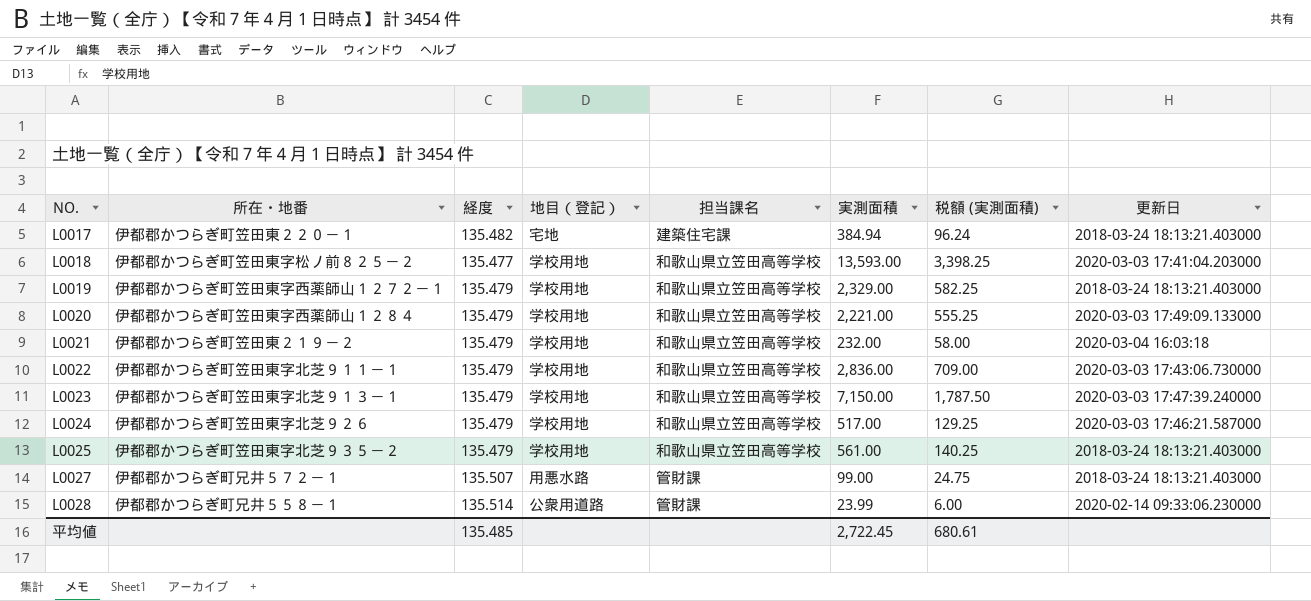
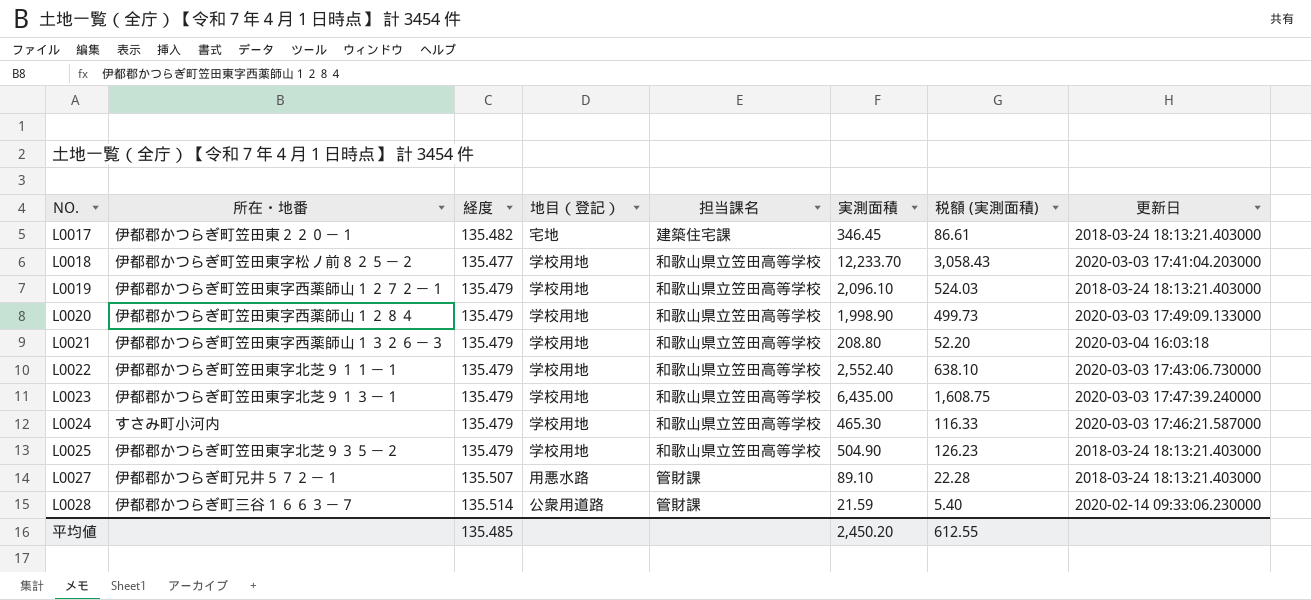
L0017 | 実測面積: 384.94 -> 346.45
L0017 | 税額 (実測面積): 96.24 -> 86.61
L0018 | 実測面積: 13,593.00 -> 12,233.70
L0018 | 税額 (実測面積): 3,398.25 -> 3,058.43
L0019 | 実測面積: 2,329.00 -> 2,096.10
L0019 | 税額 (実測面積): 582.25 -> 524.03
L0020 | 実測面積: 2,221.00 -> 1,998.90
L0020 | 税額 (実測面積): 555.25 -> 499.73
L0021 | 所在・地番: 伊都郡かつらぎ町笠田東２１９－２ -> 伊都郡かつらぎ町笠田東字西薬師山１３２６－３
L0021 | 実測面積: 232.00 -> 208.80
L0021 | 税額 (実測面積): 58.00 -> 52.20
L0022 | 実測面積: 2,836.00 -> 2,552.40
L0022 | 税額 (実測面積): 709.00 -> 638.10
L0023 | 実測面積: 7,150.00 -> 6,435.00
L0023 | 税額 (実測面積): 1,787.50 -> 1,608.75
L0024 | 所在・地番: 伊都郡かつらぎ町笠田東字北芝９２６ -> すさみ町小河内
L0024 | 実測面積: 517.00 -> 465.30
L0024 | 税額 (実測面積): 129.25 -> 116.33
L0025 | 実測面積: 561.00 -> 504.90
L0025 | 税額 (実測面積): 140.25 -> 126.23
L0027 | 実測面積: 99.00 -> 89.10
L0027 | 税額 (実測面積): 24.75 -> 22.28
L0028 | 所在・地番: 伊都郡かつらぎ町兄井５５８－１ -> 伊都郡かつらぎ町三谷１６６３－７
L0028 | 実測面積: 23.99 -> 21.59
L0028 | 税額 (実測面積): 6.00 -> 5.40
平均値 | 実測面積: 2,722.45 -> 2,450.20
平均値 | 税額 (実測面積): 680.61 -> 612.55

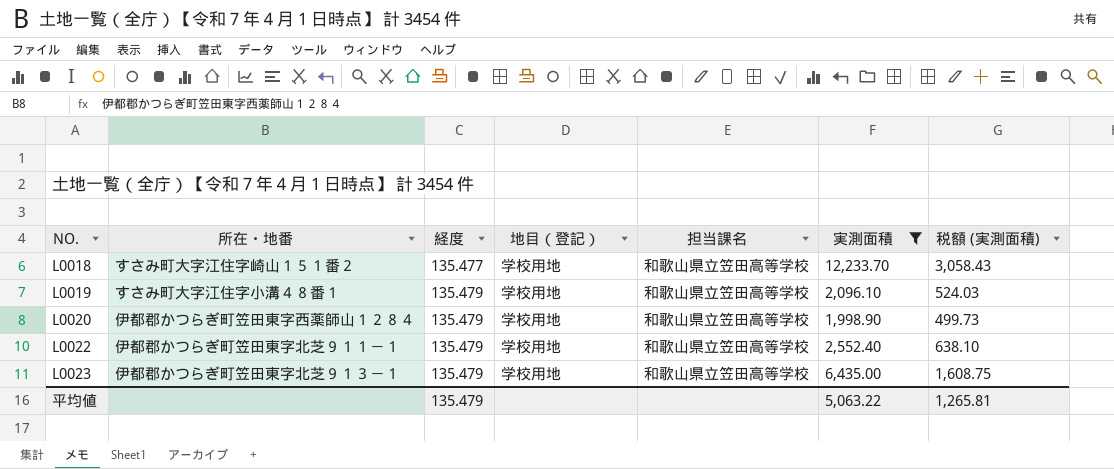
filter: none -> 実測面積 >= 1,998.90
column 更新日 | position: 8 -> none
L0018 | 所在・地番: 伊都郡かつらぎ町笠田東字松ノ前８２５－２ -> すさみ町大字江住字崎山１５１番２
L0019 | 所在・地番: 伊都郡かつらぎ町笠田東字西薬師山１２７２－１ -> すさみ町大字江住字小溝４８番１
平均値 | 経度: 135.485 -> 135.479
平均値 | 実測面積: 2,450.20 -> 5,063.22
平均値 | 税額 (実測面積): 612.55 -> 1,265.81

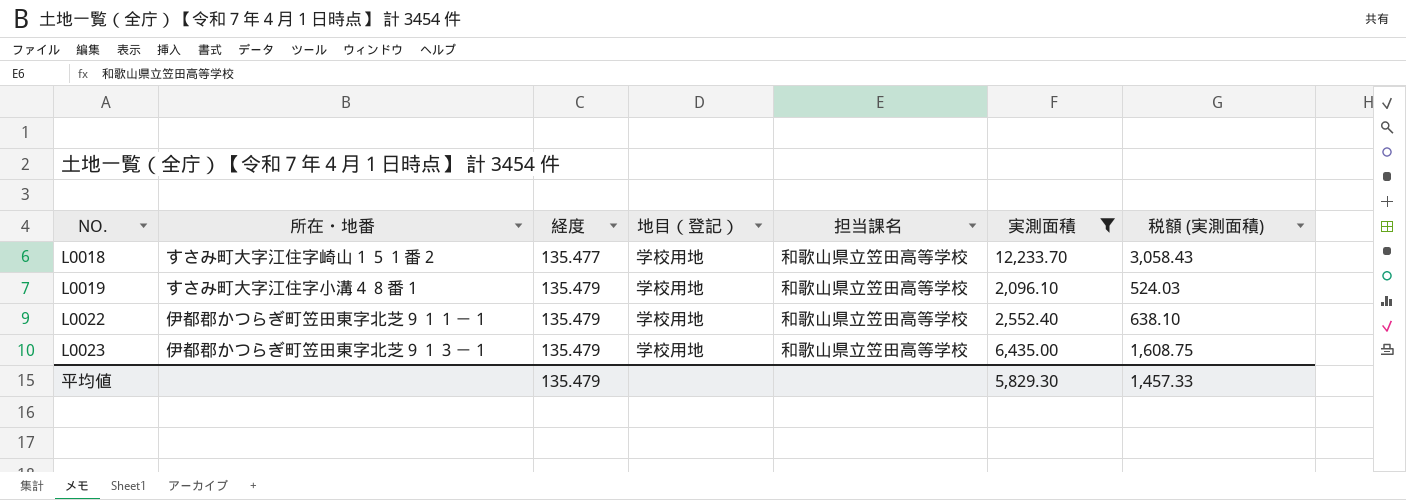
row L0020: 伊都郡かつらぎ町笠田東字西薬師山１２８４ | 135.479 | 学校用地 | 和歌山県立笠田高等学校 | 1,998.90 | 499.73 -> none
平均値 | 実測面積: 5,063.22 -> 5,829.30
平均値 | 税額 (実測面積): 1,265.81 -> 1,457.33

